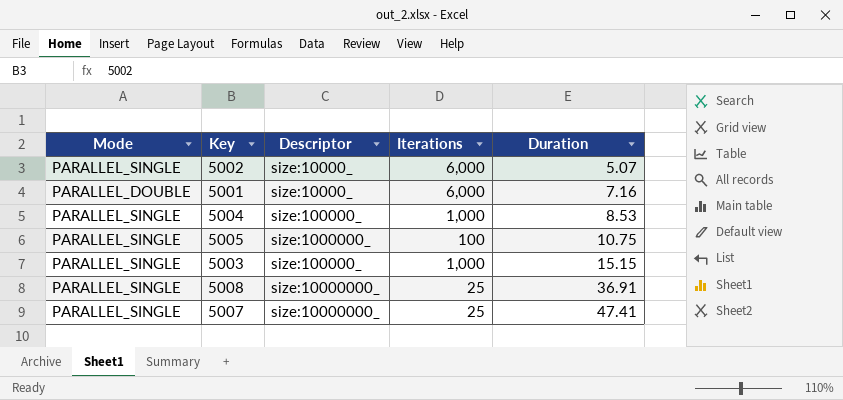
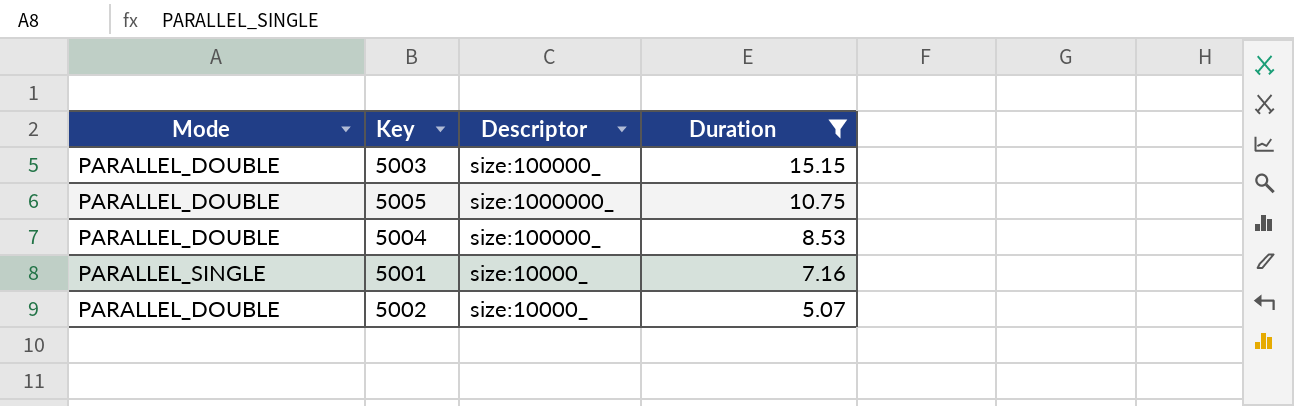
filter: none -> Duration <= 15.15
row order: Duration ascending -> Duration descending
column Iterations | position: 4 -> none
5003 | Mode: PARALLEL_SINGLE -> PARALLEL_DOUBLE
5005 | Mode: PARALLEL_SINGLE -> PARALLEL_DOUBLE
5004 | Mode: PARALLEL_SINGLE -> PARALLEL_DOUBLE
5001 | Mode: PARALLEL_DOUBLE -> PARALLEL_SINGLE
5002 | Mode: PARALLEL_SINGLE -> PARALLEL_DOUBLE

